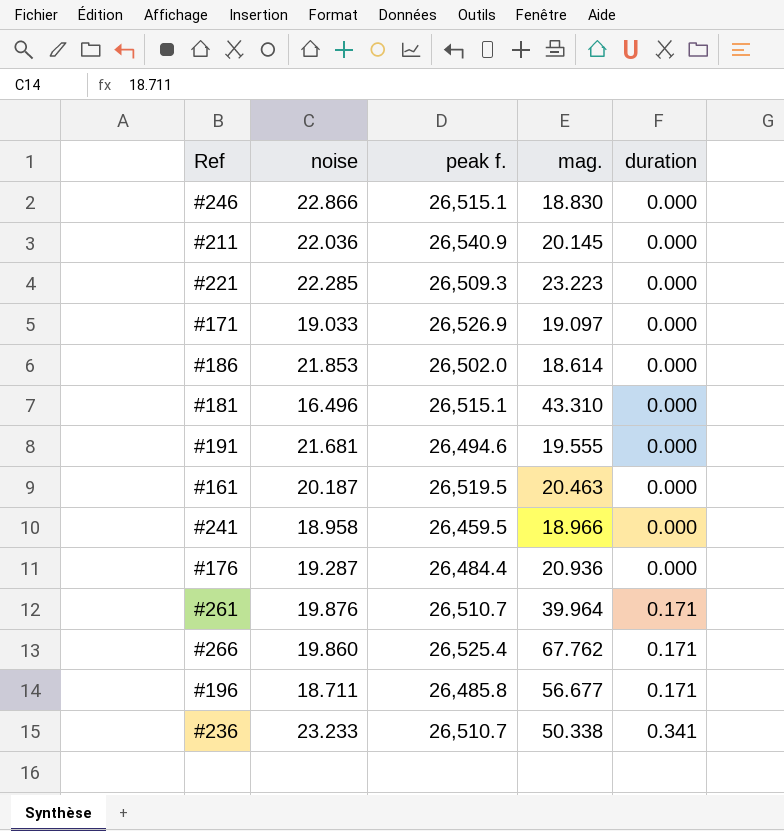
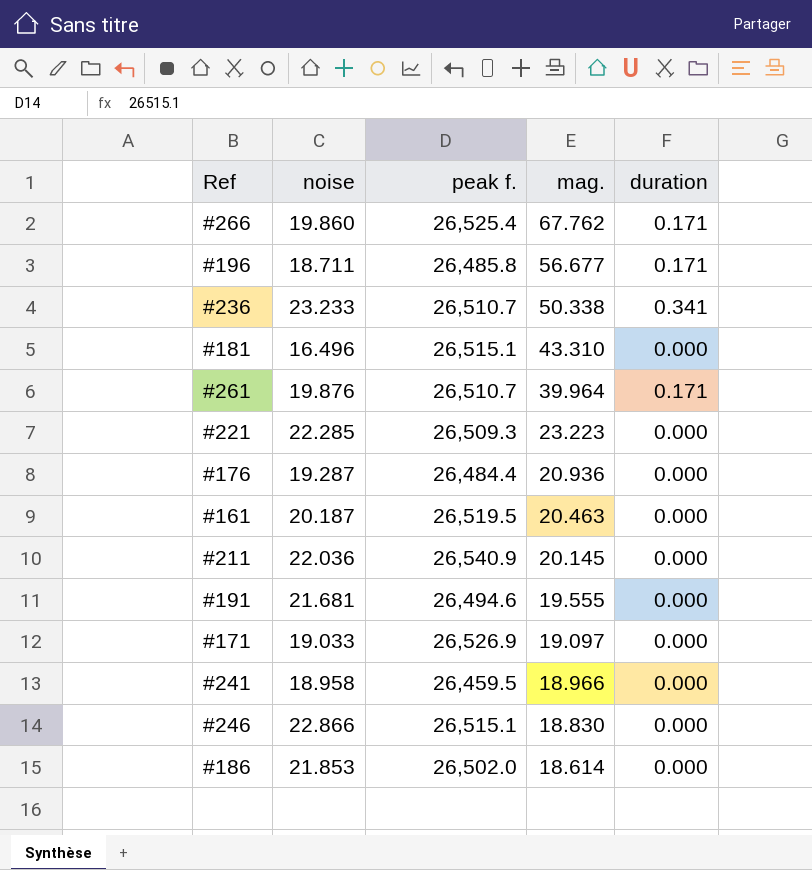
row order: duration ascending -> mag. descending

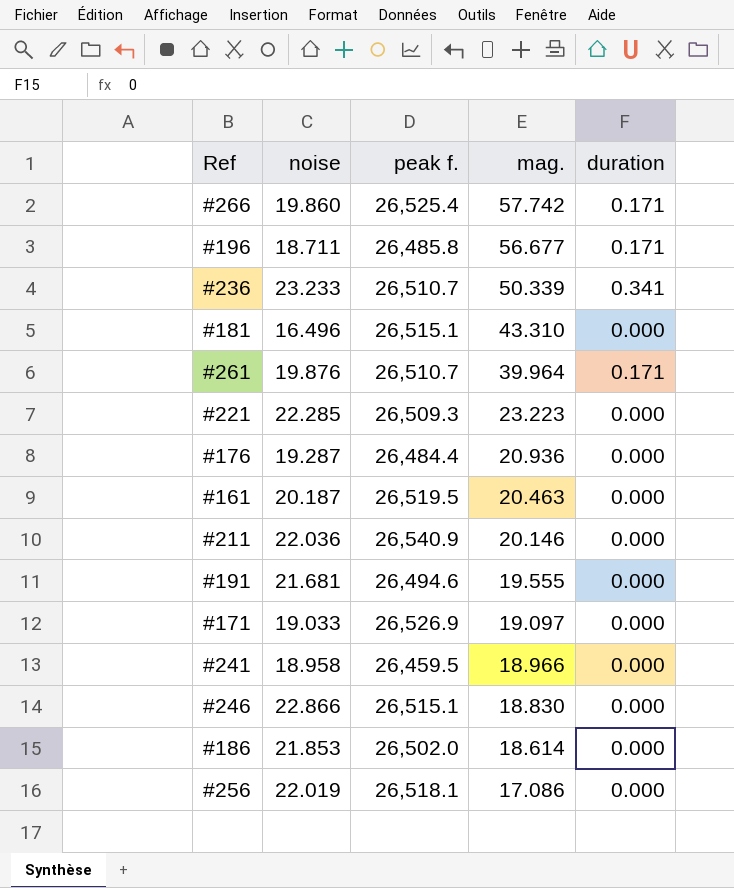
#266 | mag.: 67.762 -> 57.742
#236 | mag.: 50.338 -> 50.339
#211 | mag.: 20.145 -> 20.146
row #256: none -> 22.019 | 26,518.1 | 17.086 | 0.000

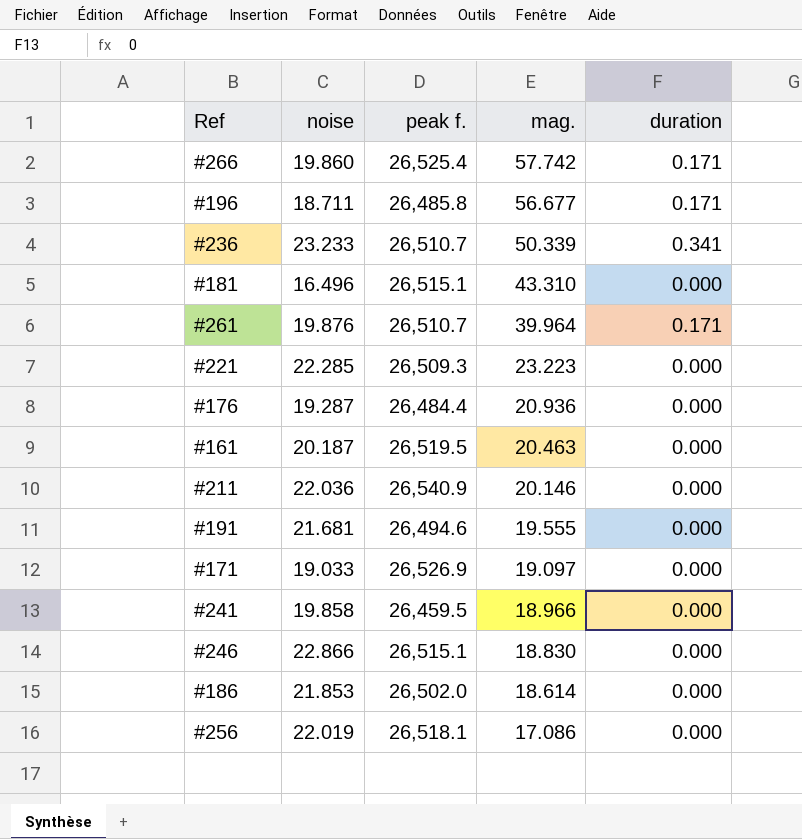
#241 | noise: 18.958 -> 19.858

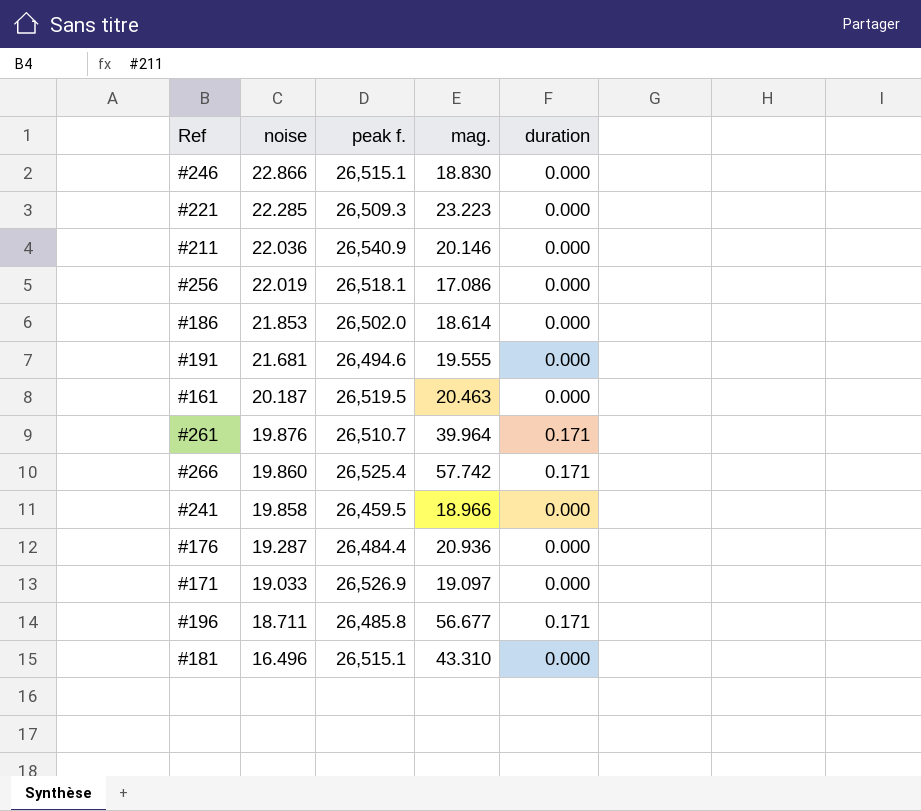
row order: mag. descending -> noise descending
row #236: 23.233 | 26,510.7 | 50.339 | 0.341 -> none

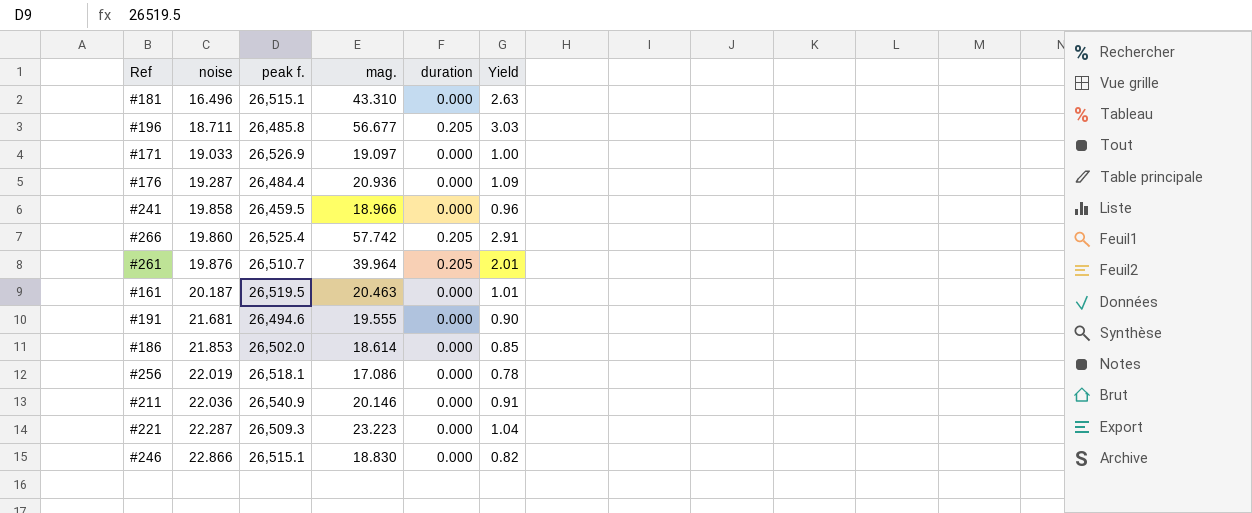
row order: noise descending -> noise ascending
column Yield | formula: none -> [mag.] / [noise]
#196 | duration: 0.171 -> 0.205
#266 | duration: 0.171 -> 0.205
#261 | duration: 0.171 -> 0.205
#221 | noise: 22.285 -> 22.287

